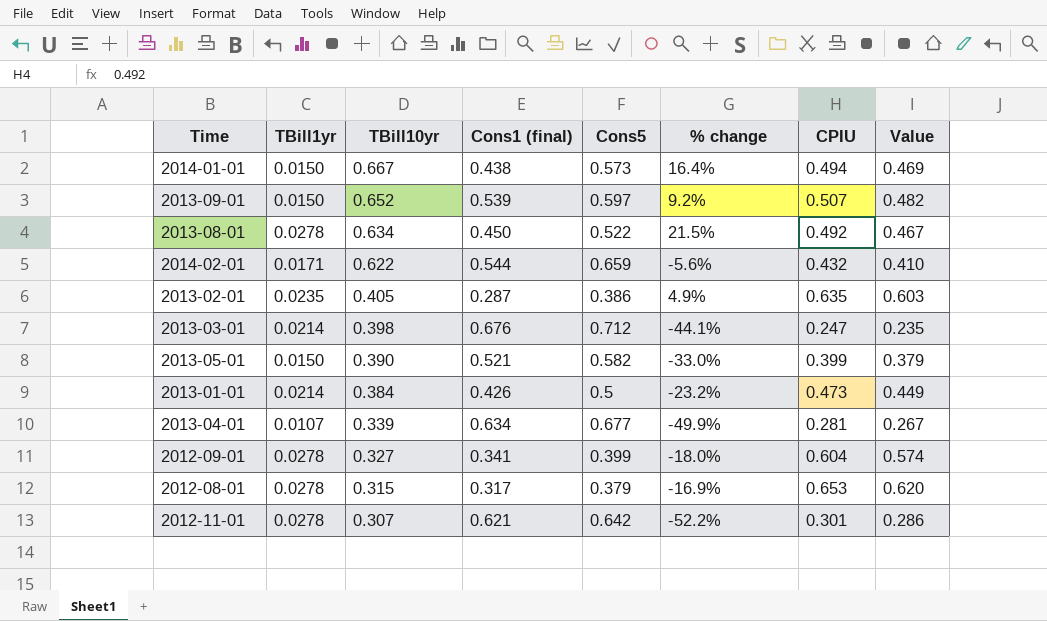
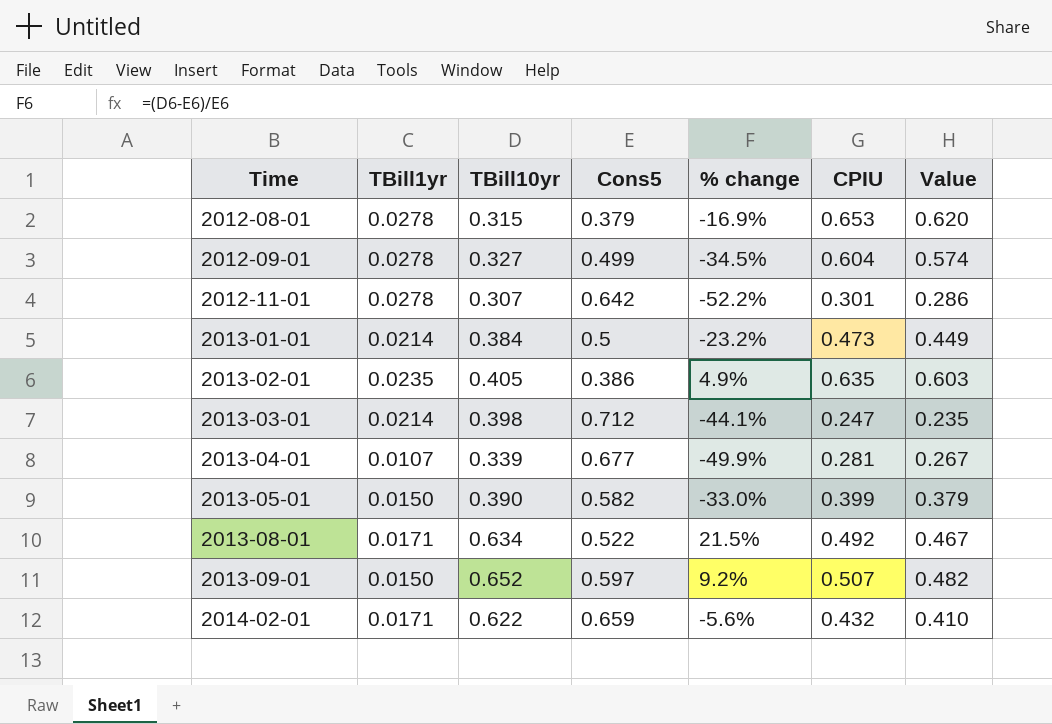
row order: TBill10yr descending -> Time ascending
column Cons1 (final) | position: 4 -> none
row 2014-01-01: 0.0150 | 0.667 | 0.438 | 0.573 | 16.4% | 0.494 | 0.469 -> none
2012-09-01 | Cons5: 0.399 -> 0.499
2012-09-01 | % change: -18.0% -> -34.5%
2013-08-01 | TBill1yr: 0.0278 -> 0.0171

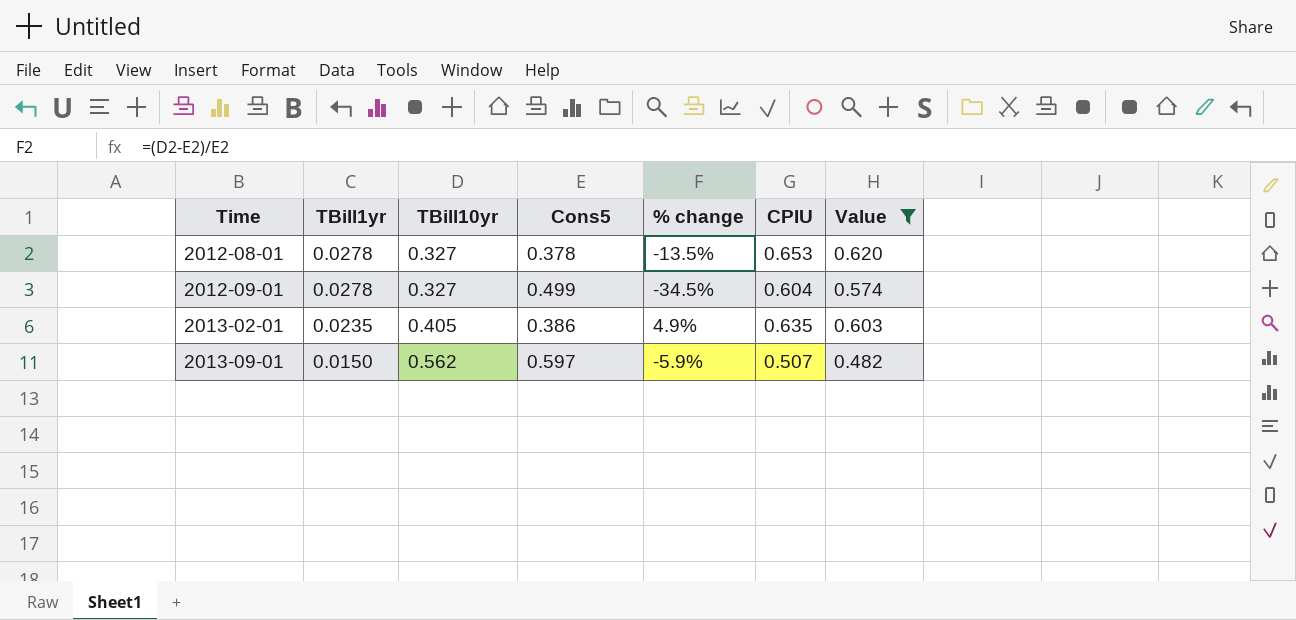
filter: none -> Value >= 0.482
2012-08-01 | TBill10yr: 0.315 -> 0.327
2012-08-01 | Cons5: 0.379 -> 0.378
2012-08-01 | % change: -16.9% -> -13.5%
2013-09-01 | TBill10yr: 0.652 -> 0.562
2013-09-01 | % change: 9.2% -> -5.9%

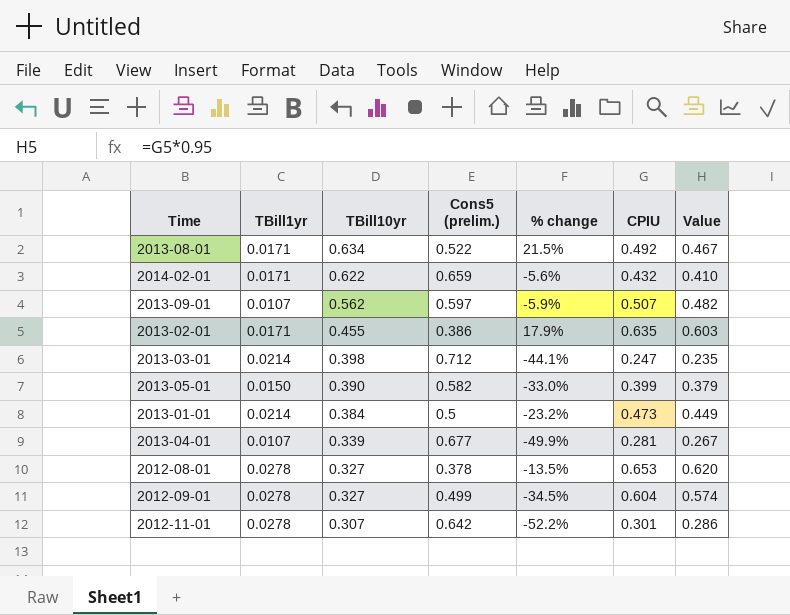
filter: Value >= 0.482 -> none
row order: Time ascending -> TBill10yr descending
column name: Cons5 -> Cons5 (prelim.)
2013-09-01 | TBill1yr: 0.0150 -> 0.0107
2013-02-01 | TBill1yr: 0.0235 -> 0.0171
2013-02-01 | TBill10yr: 0.405 -> 0.455
2013-02-01 | % change: 4.9% -> 17.9%

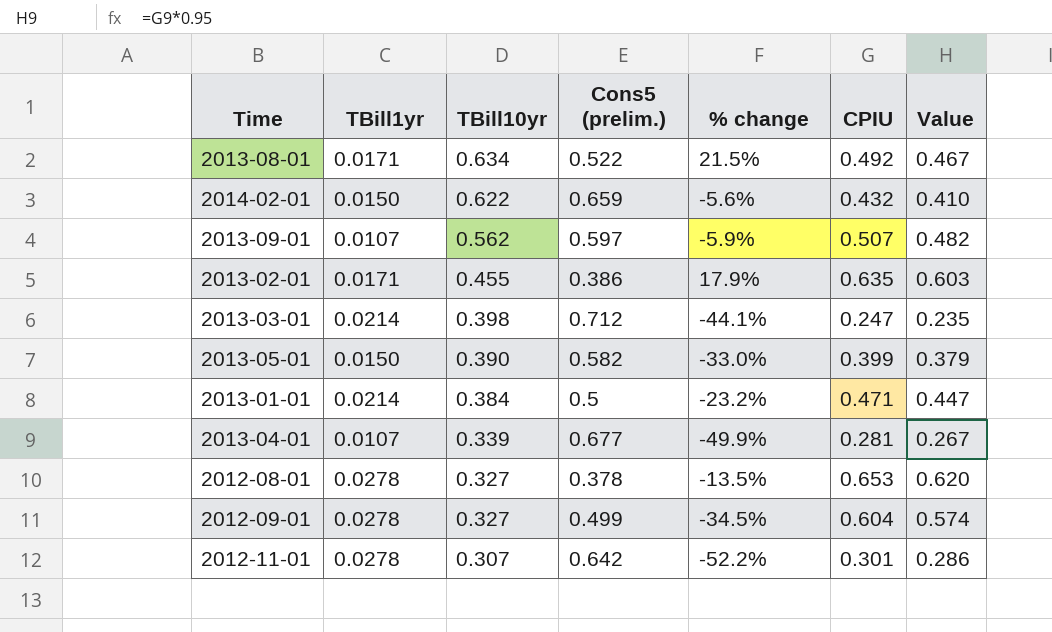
2014-02-01 | TBill1yr: 0.0171 -> 0.0150
2013-01-01 | CPIU: 0.473 -> 0.471
2013-01-01 | Value: 0.449 -> 0.447

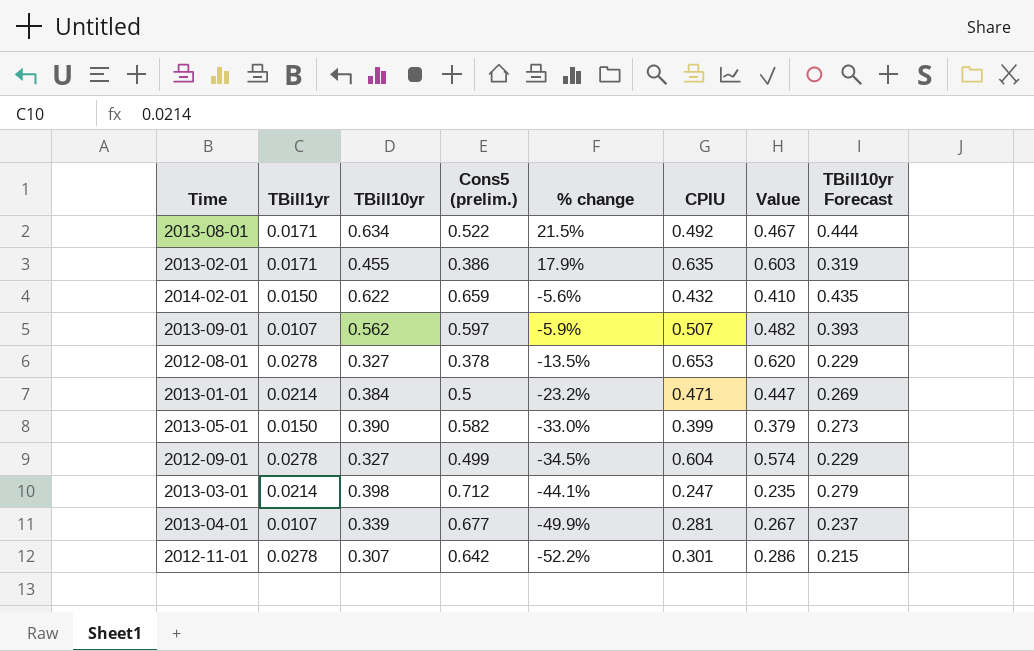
row order: TBill10yr descending -> % change descending
column TBill10yr Forecast | formula: none -> [TBill10yr] * 0.7

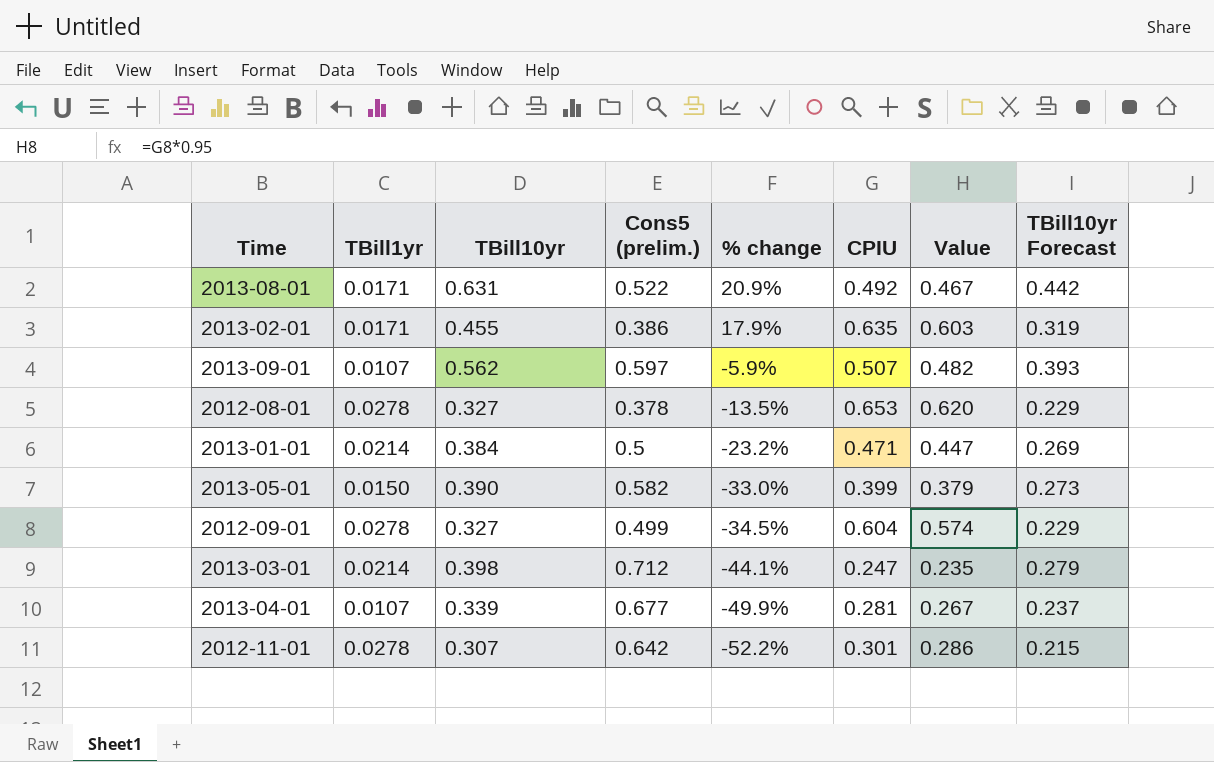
row 2014-02-01: 0.0150 | 0.622 | 0.659 | -5.6% | 0.432 | 0.410 | 0.435 -> none
2013-08-01 | TBill10yr: 0.634 -> 0.631
2013-08-01 | % change: 21.5% -> 20.9%
2013-08-01 | TBill10yr Forecast: 0.444 -> 0.442

